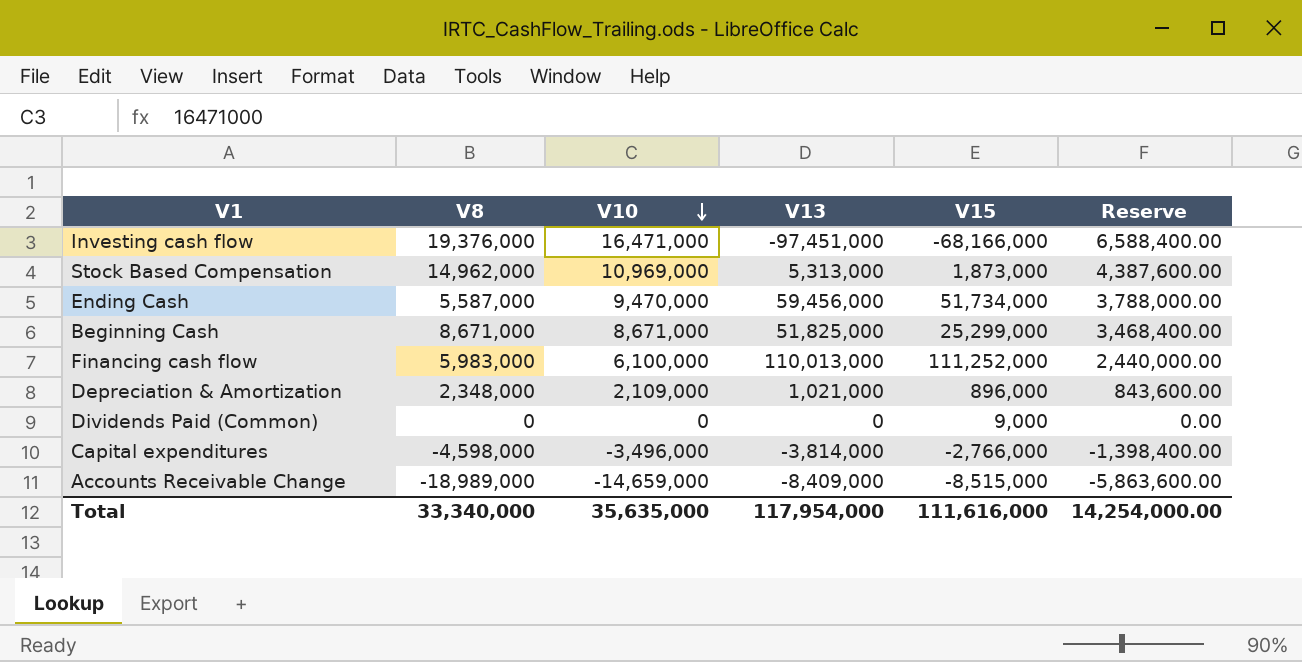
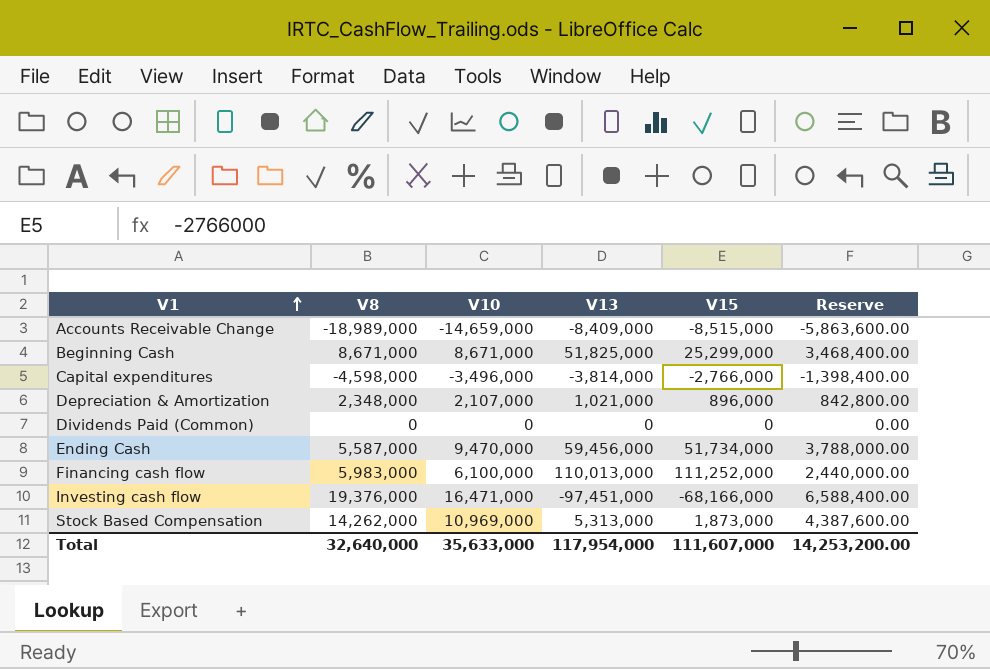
row order: V10 descending -> V1 ascending
Depreciation & Amortization | V10: 2,109,000 -> 2,107,000
Depreciation & Amortization | Reserve: 843,600.00 -> 842,800.00
Dividends Paid (Common) | V15: 9,000 -> 0
Stock Based Compensation | V8: 14,962,000 -> 14,262,000
Total | V8: 33,340,000 -> 32,640,000
Total | V10: 35,635,000 -> 35,633,000
Total | V15: 111,616,000 -> 111,607,000
Total | Reserve: 14,254,000.00 -> 14,253,200.00

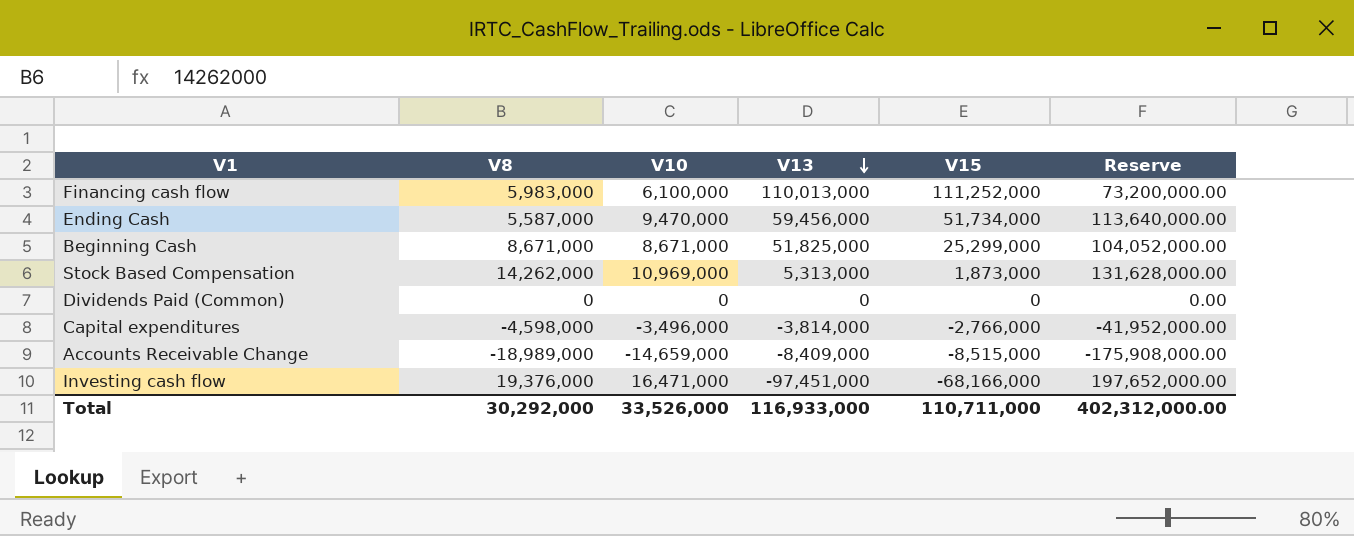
row order: V1 ascending -> V13 descending
column Reserve | formula: [V10] * 0.4 -> [V10] * 12
row Depreciation & Amortization: 2,348,000 | 2,107,000 | 1,021,000 | 896,000 | 842,800.00 -> none
Total | V8: 32,640,000 -> 30,292,000
Total | V10: 35,633,000 -> 33,526,000
Total | V13: 117,954,000 -> 116,933,000
Total | V15: 111,607,000 -> 110,711,000
Total | Reserve: 14,253,200.00 -> 402,312,000.00

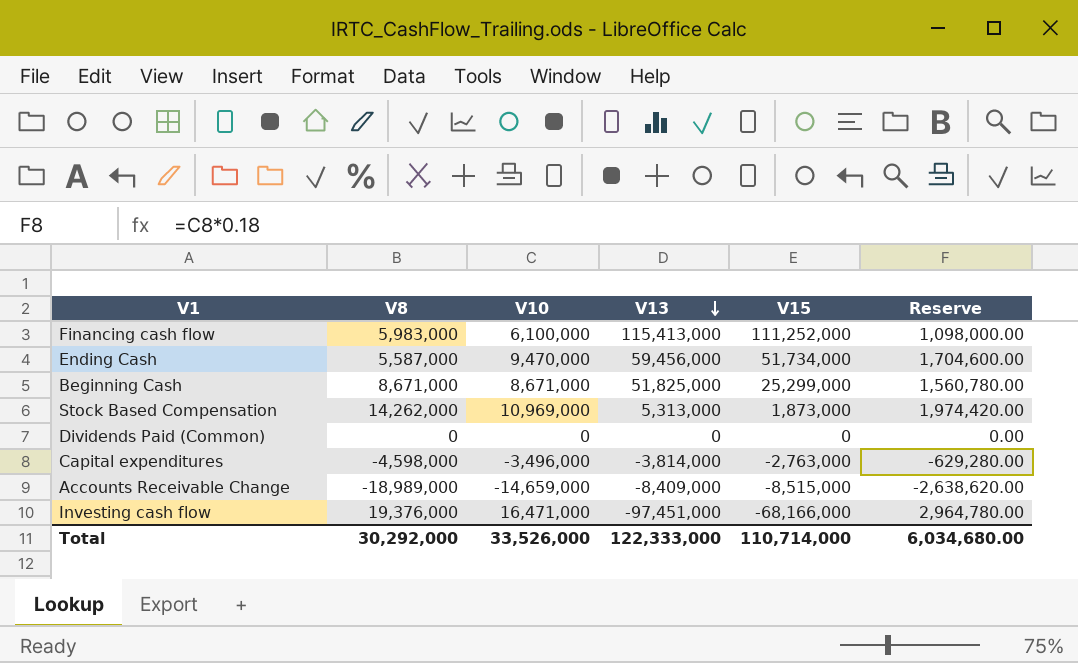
column Reserve | formula: [V10] * 12 -> [V10] * 0.18
Financing cash flow | V13: 110,013,000 -> 115,413,000
Capital expenditures | V15: -2,766,000 -> -2,763,000
Total | V13: 116,933,000 -> 122,333,000
Total | V15: 110,711,000 -> 110,714,000
Total | Reserve: 402,312,000.00 -> 6,034,680.00

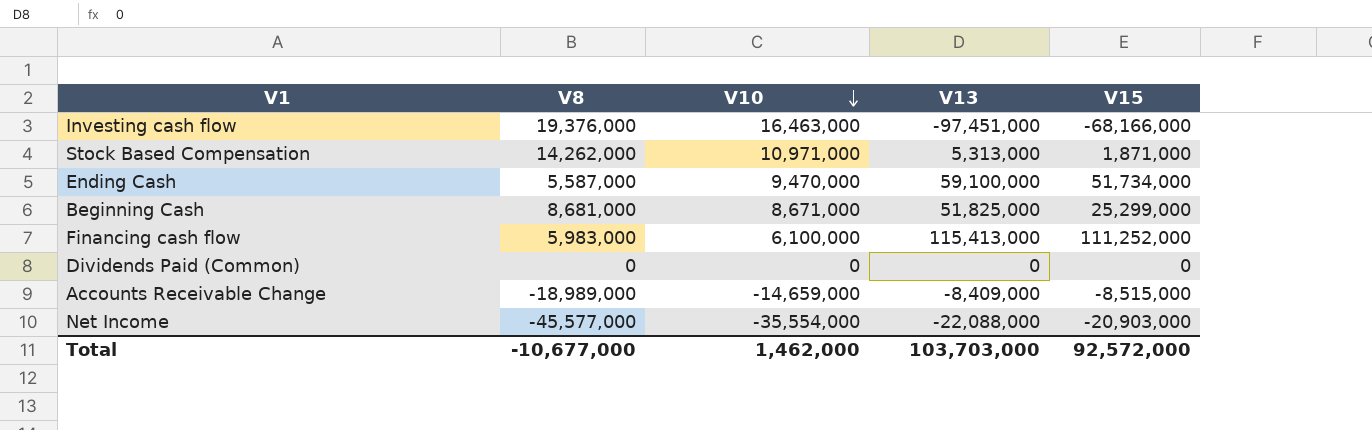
row order: V13 descending -> V10 descending
column Reserve | formula: [V10] * 0.18 -> none
row Capital expenditures: -4,598,000 | -3,496,000 | -3,814,000 | -2,763,000 | -629,280.00 -> none
Investing cash flow | V10: 16,471,000 -> 16,463,000
Stock Based Compensation | V10: 10,969,000 -> 10,971,000
Stock Based Compensation | V15: 1,873,000 -> 1,871,000
Ending Cash | V13: 59,456,000 -> 59,100,000
Beginning Cash | V8: 8,671,000 -> 8,681,000
row Net Income: none -> -45,577,000 | -35,554,000 | -22,088,000 | -20,903,000
Total | V8: 30,292,000 -> -10,677,000
Total | V10: 33,526,000 -> 1,462,000
Total | V13: 122,333,000 -> 103,703,000
Total | V15: 110,714,000 -> 92,572,000

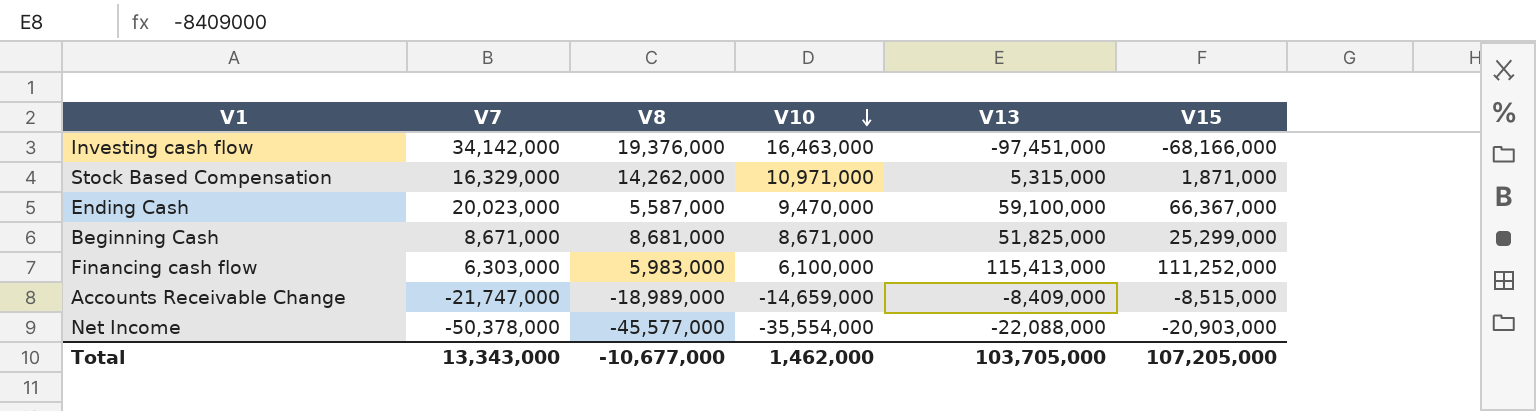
column V7 | position: none -> 2
row Dividends Paid (Common): 0 | 0 | 0 | 0 -> none
Stock Based Compensation | V13: 5,313,000 -> 5,315,000
Ending Cash | V15: 51,734,000 -> 66,367,000
Total | V13: 103,703,000 -> 103,705,000
Total | V15: 92,572,000 -> 107,205,000

